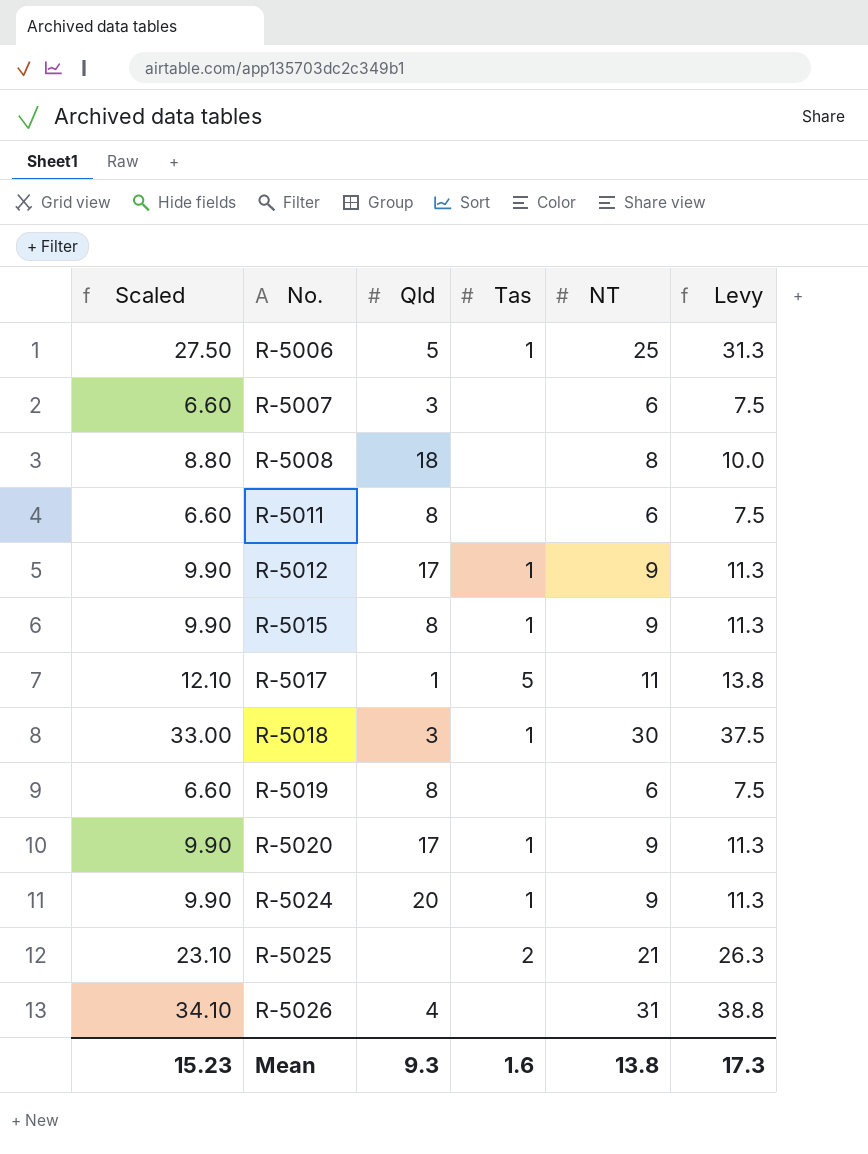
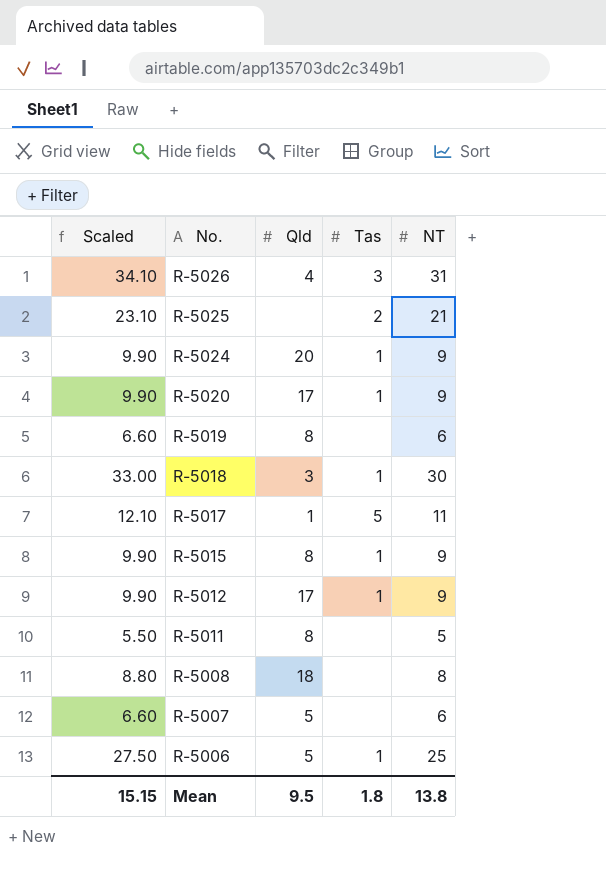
row order: No. ascending -> No. descending
column Levy | formula: [NT] * 1.25 -> none
R-5026 | Tas: none -> 3
R-5011 | Scaled: 6.60 -> 5.50
R-5011 | NT: 6 -> 5
R-5007 | Qld: 3 -> 5
Mean | Scaled: 15.23 -> 15.15
Mean | Qld: 9.3 -> 9.5
Mean | Tas: 1.6 -> 1.8

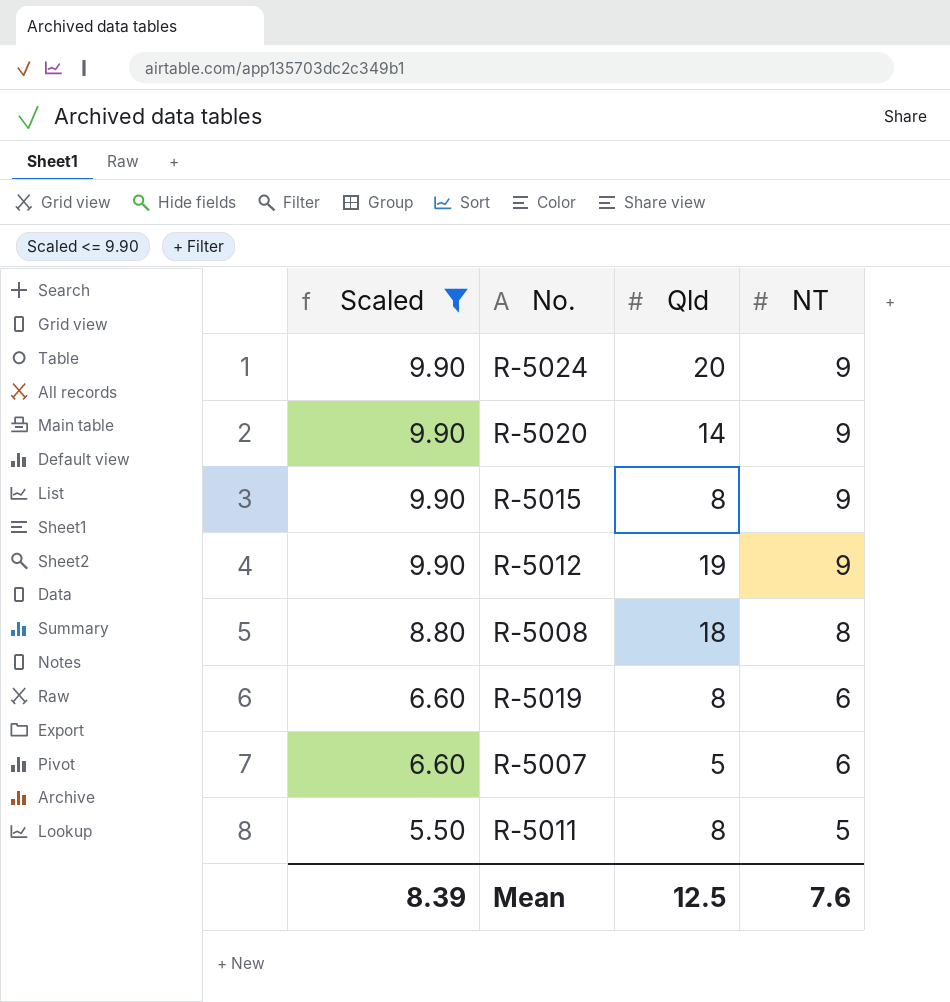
filter: none -> Scaled <= 9.90
row order: No. descending -> Scaled descending
column Tas | position: 4 -> none
R-5020 | Qld: 17 -> 14
R-5012 | Qld: 17 -> 19
Mean | Scaled: 15.15 -> 8.39
Mean | Qld: 9.5 -> 12.5
Mean | NT: 13.8 -> 7.6

